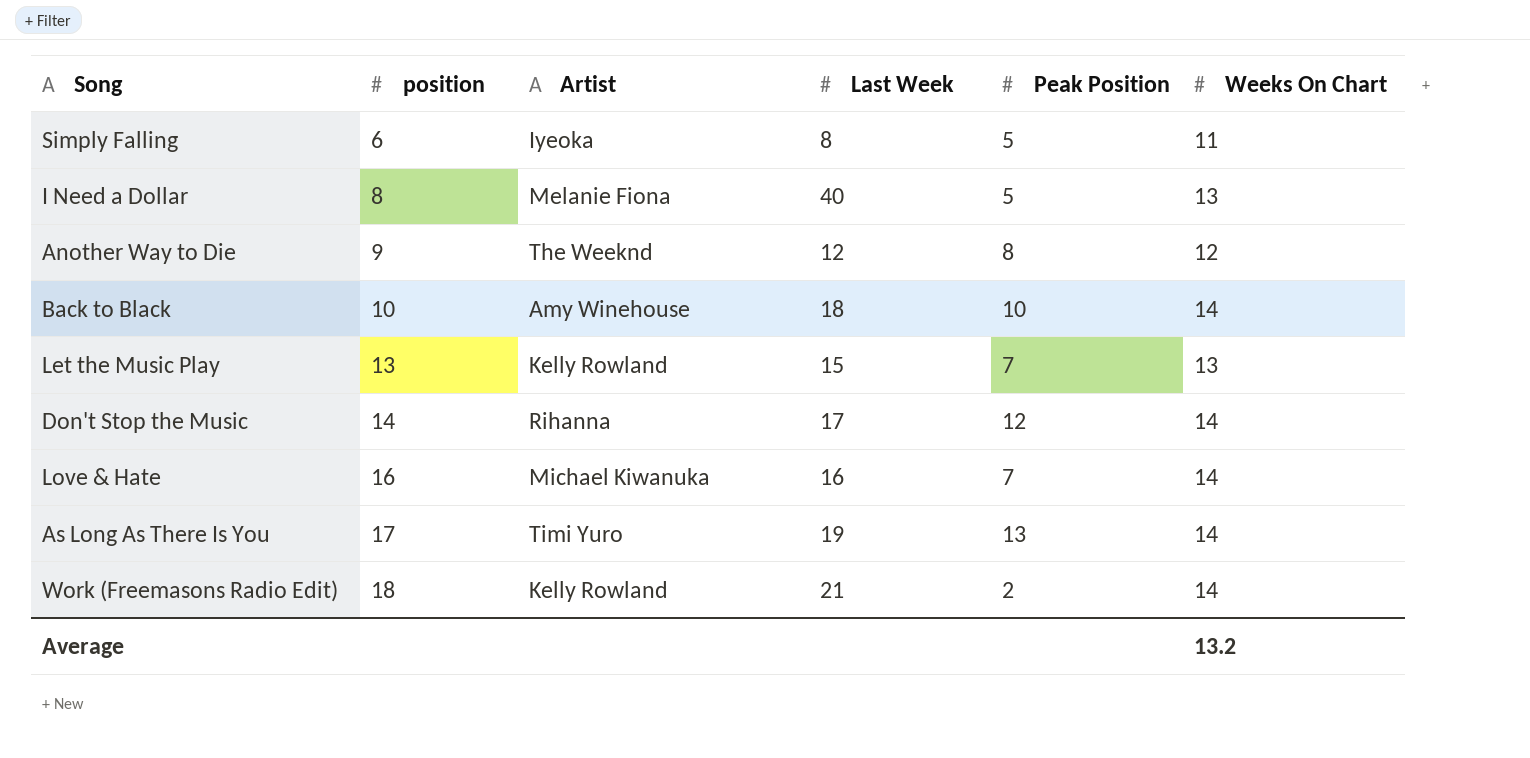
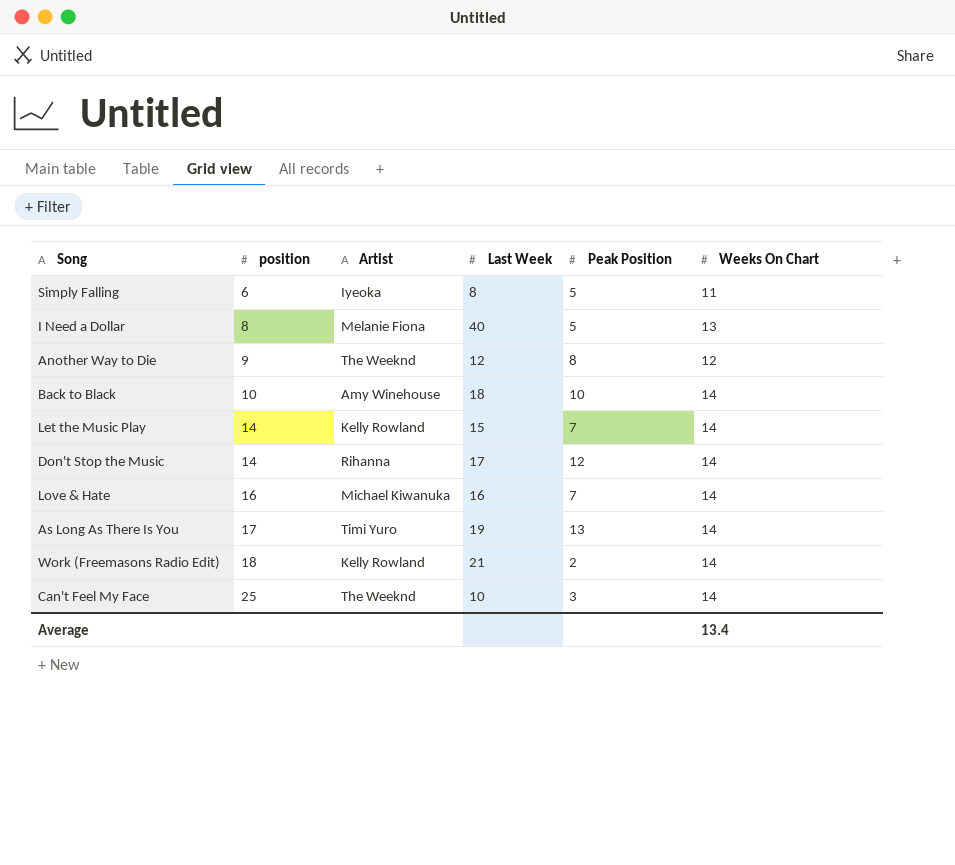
Let the Music Play | position: 13 -> 14
Let the Music Play | Weeks On Chart: 13 -> 14
row Can't Feel My Face: none -> 25 | The Weeknd | 10 | 3 | 14
Average | Weeks On Chart: 13.2 -> 13.4

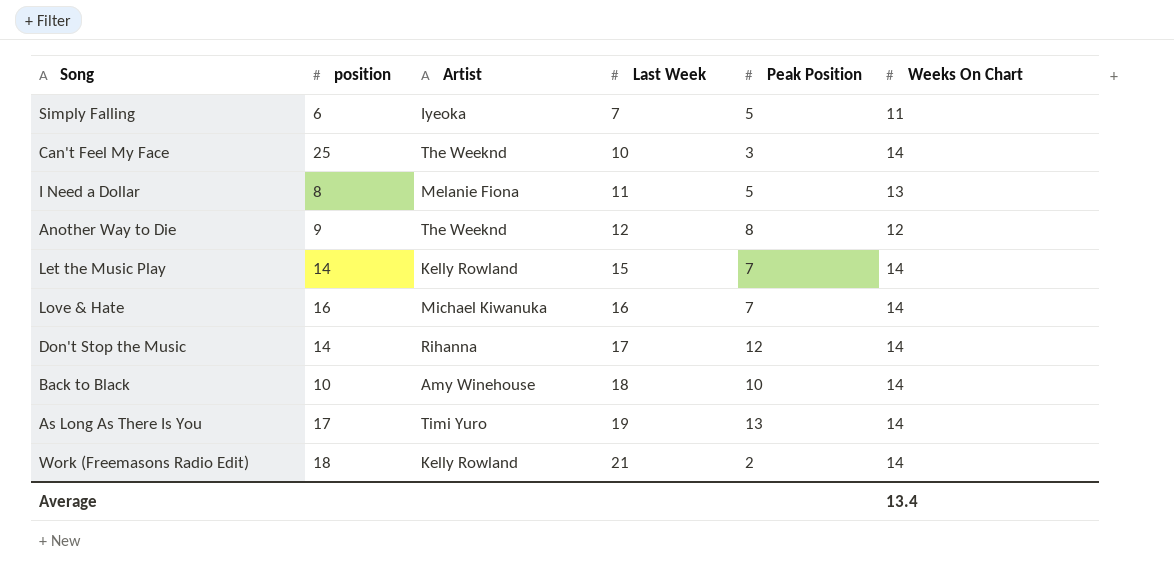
row order: position ascending -> Last Week ascending
Simply Falling | Last Week: 8 -> 7
I Need a Dollar | Last Week: 40 -> 11

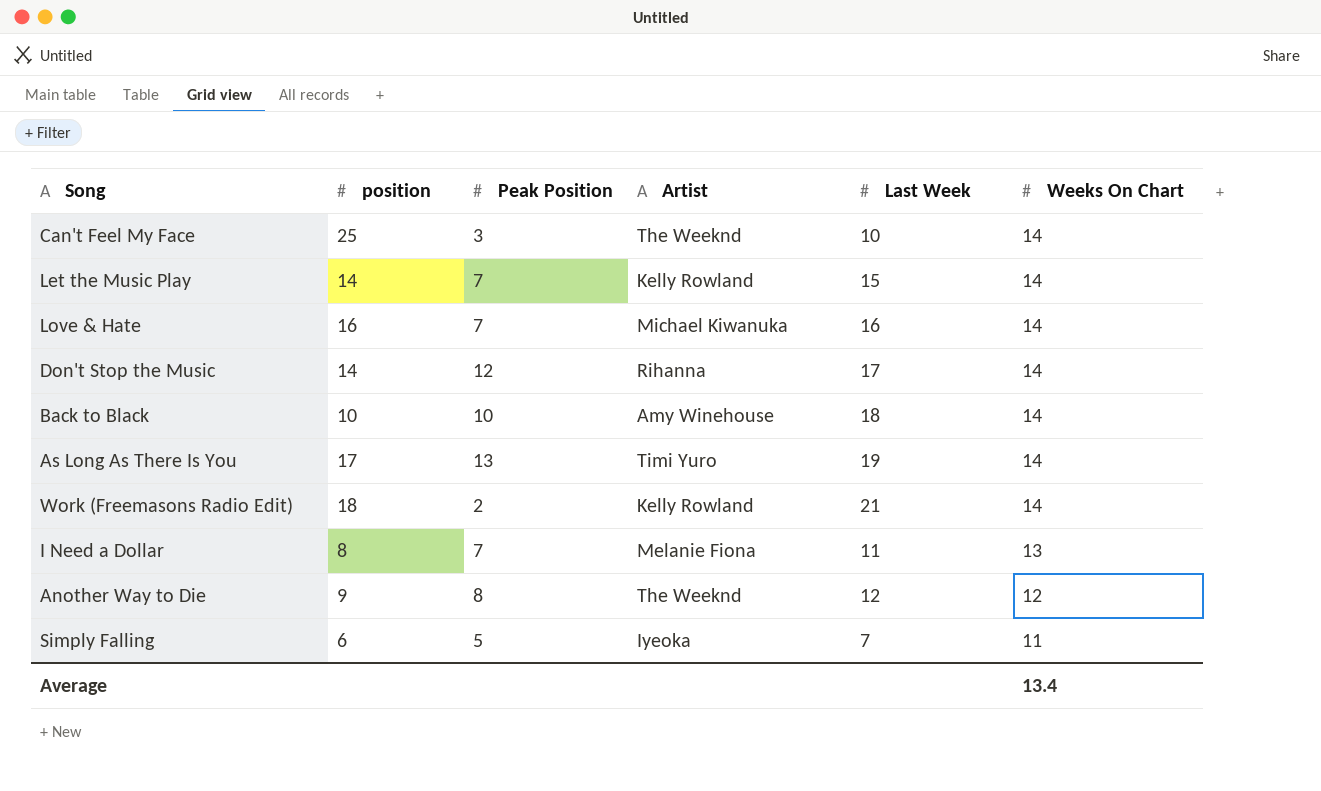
row order: Last Week ascending -> Weeks On Chart descending
column Peak Position | position: 5 -> 3
I Need a Dollar | Peak Position: 5 -> 7

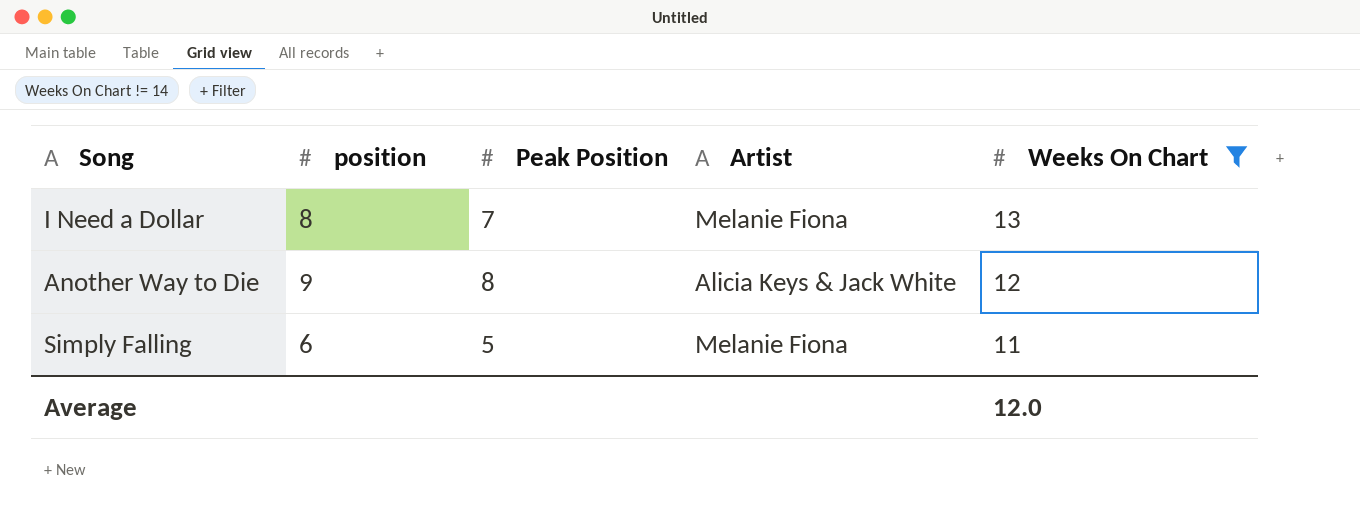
filter: none -> Weeks On Chart != 14
column Last Week | position: 5 -> none
Another Way to Die | Artist: The Weeknd -> Alicia Keys & Jack White
Simply Falling | Artist: Iyeoka -> Melanie Fiona
Average | Weeks On Chart: 13.4 -> 12.0

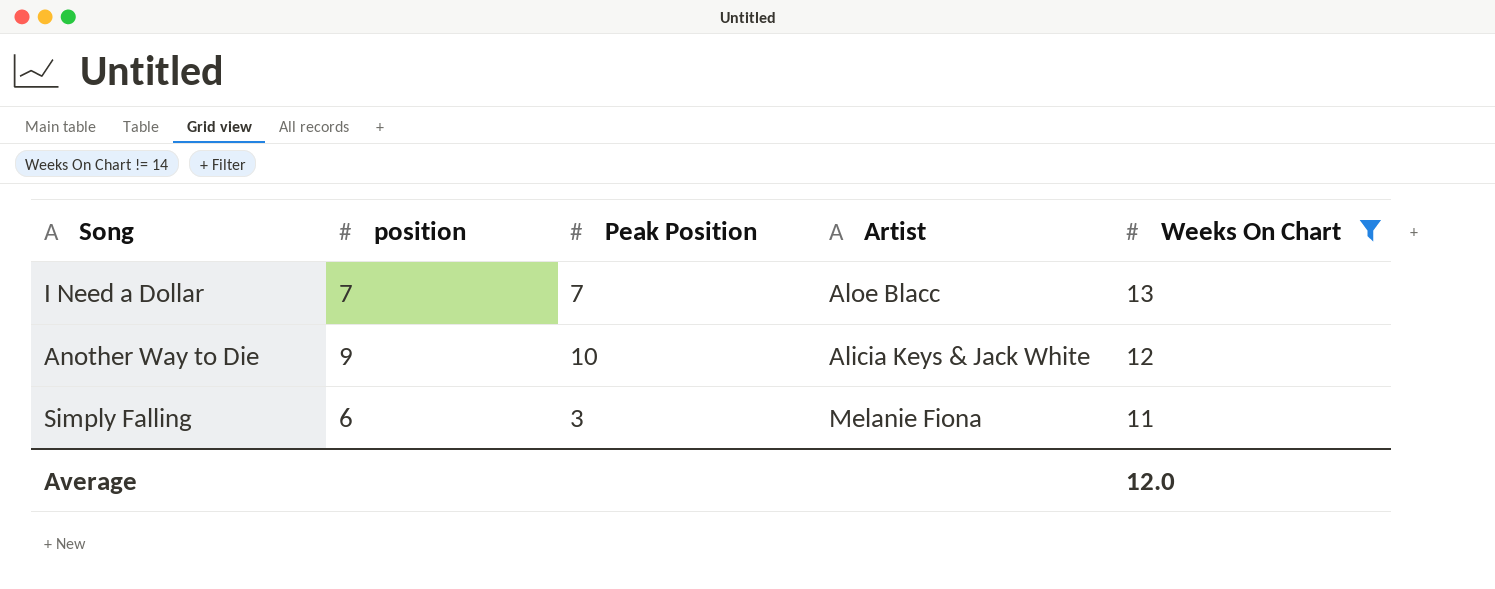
I Need a Dollar | position: 8 -> 7
I Need a Dollar | Artist: Melanie Fiona -> Aloe Blacc
Another Way to Die | Peak Position: 8 -> 10
Simply Falling | Peak Position: 5 -> 3

